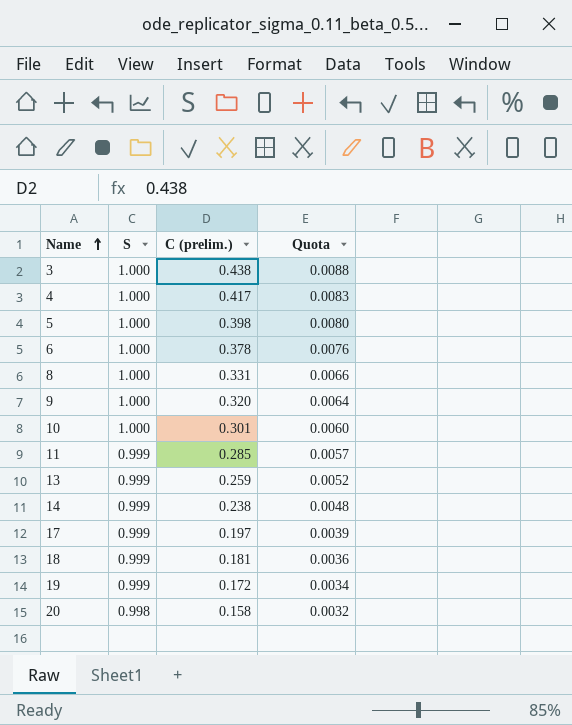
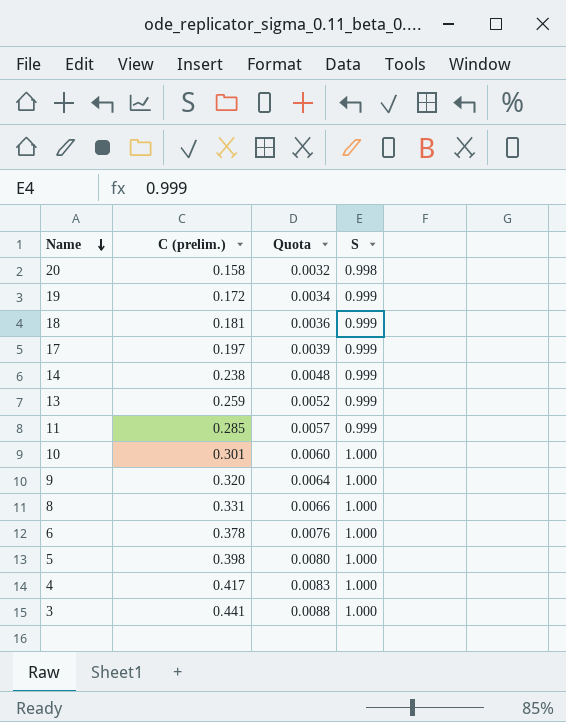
row order: Name ascending -> Name descending
column S | position: 2 -> 4
3 | C (prelim.): 0.438 -> 0.441

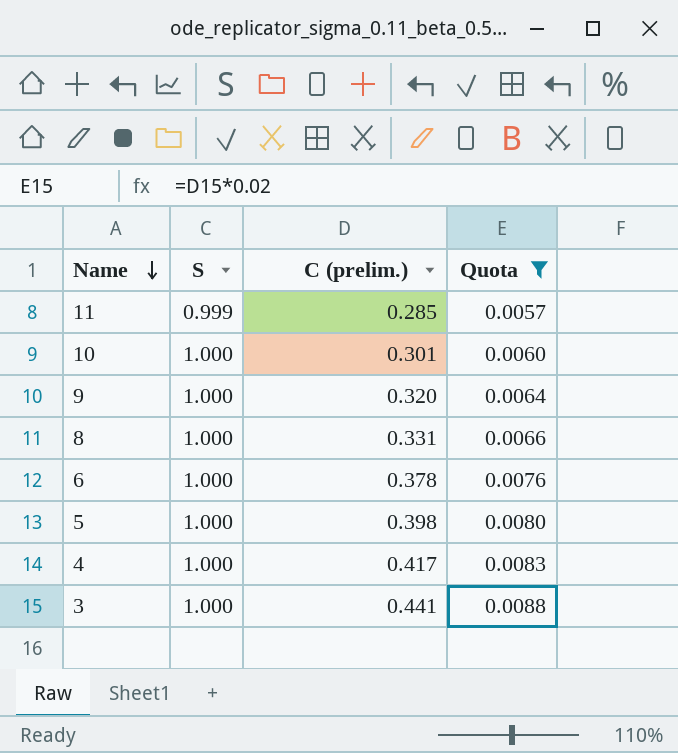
filter: none -> Quota >= 0.0057
column S | position: 4 -> 2

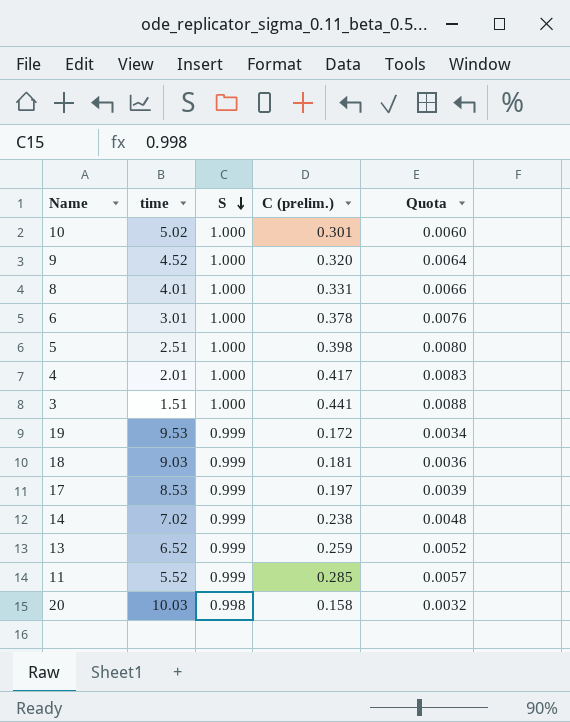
filter: Quota >= 0.0057 -> none
row order: Name descending -> S descending
column time | position: none -> 2

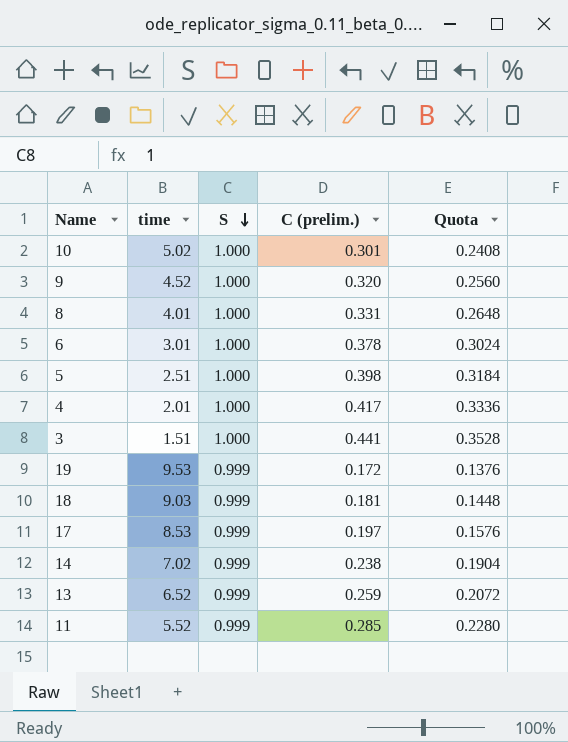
column Quota | formula: [C (prelim.)] * 0.02 -> [C (prelim.)] * 0.8
row 20: 10.03 | 0.998 | 0.158 | 0.0032 -> none

